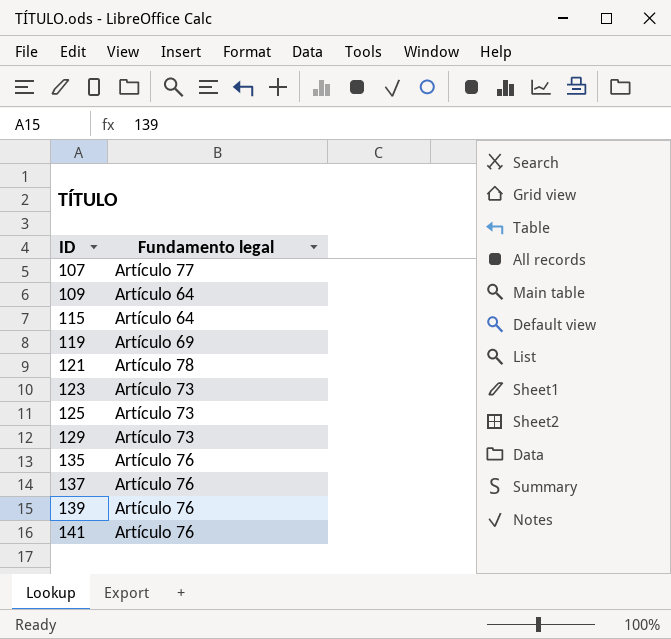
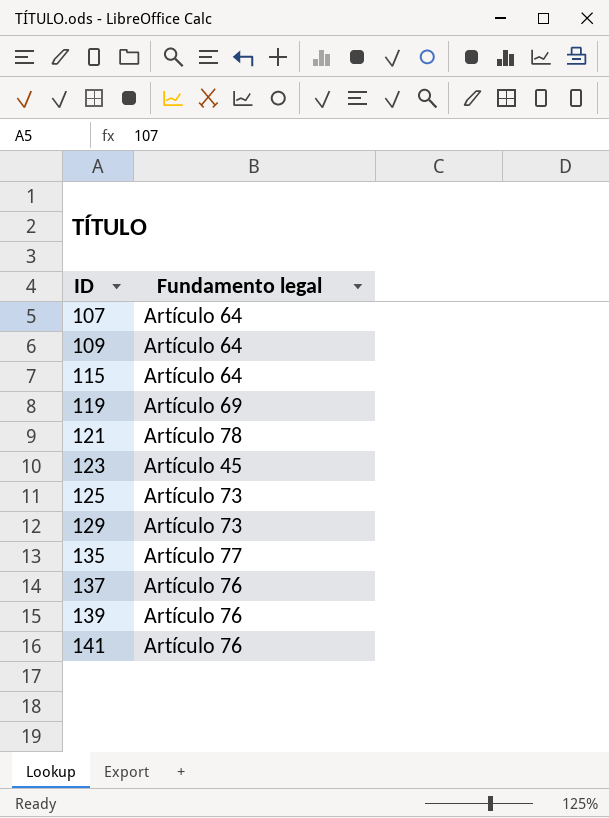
107 | Fundamento legal: Artículo 77 -> Artículo 64
123 | Fundamento legal: Artículo 73 -> Artículo 45
135 | Fundamento legal: Artículo 76 -> Artículo 77

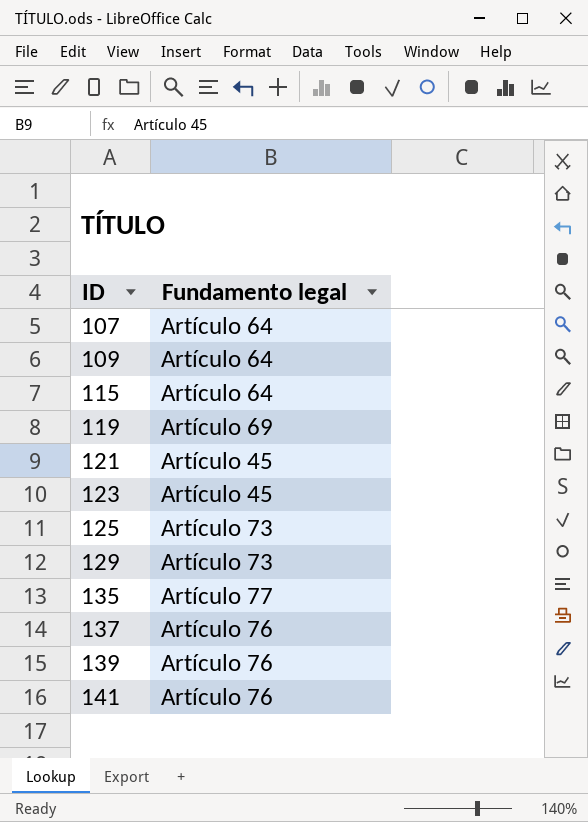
121 | Fundamento legal: Artículo 78 -> Artículo 45

